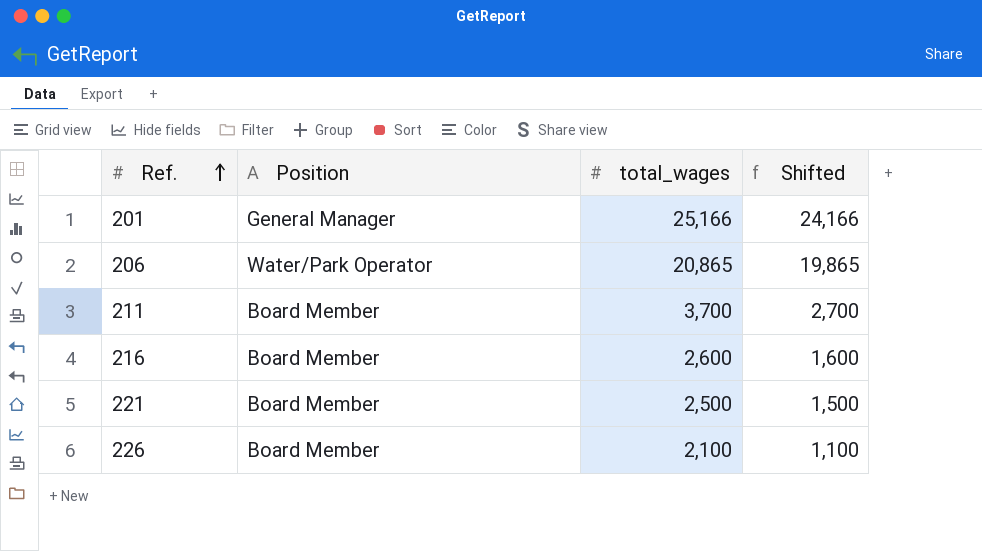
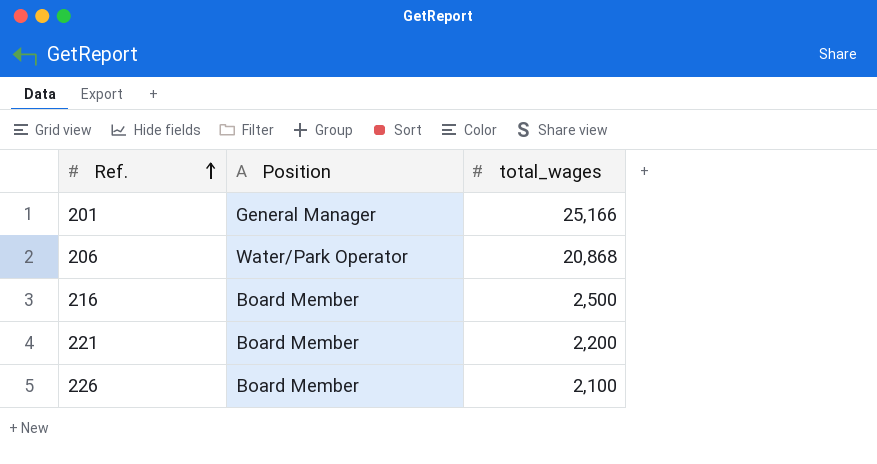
column Shifted | formula: [total_wages] - 1000 -> none
row 211: Board Member | 3,700 | 2,700 -> none
206 | total_wages: 20,865 -> 20,868
216 | total_wages: 2,600 -> 2,500
221 | total_wages: 2,500 -> 2,200

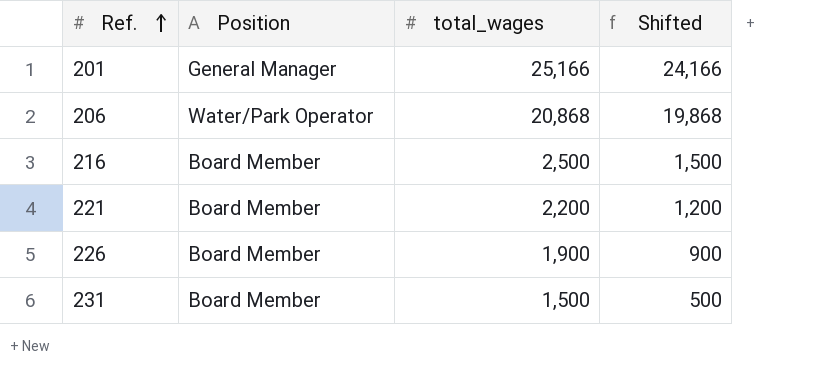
column Shifted | formula: none -> [total_wages] - 1000
226 | total_wages: 2,100 -> 1,900
row 231: none -> Board Member | 1,500 | 500

